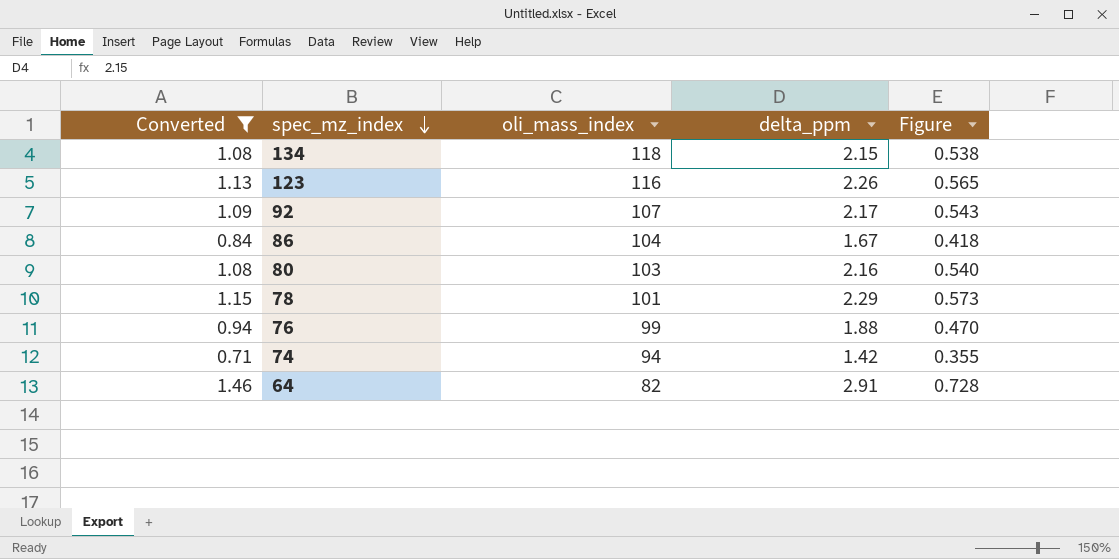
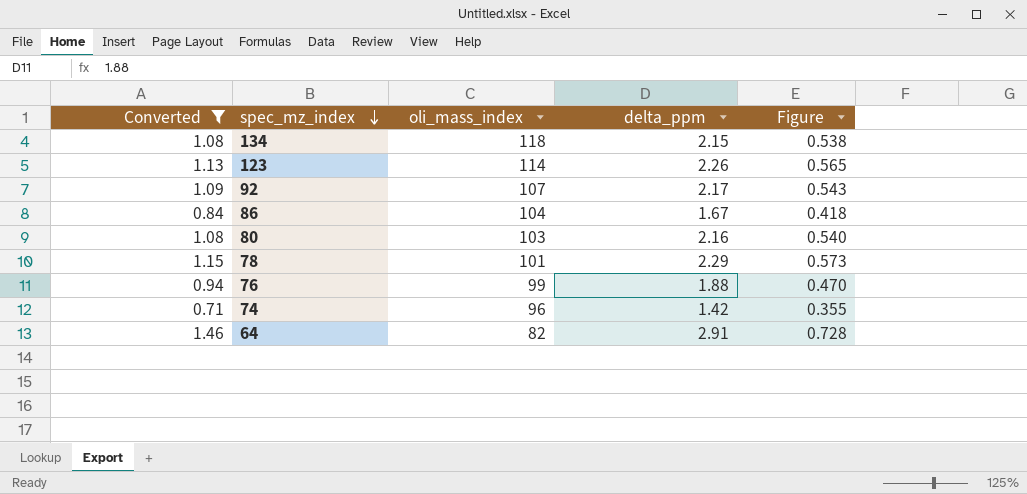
123 | oli_mass_index: 116 -> 114
74 | oli_mass_index: 94 -> 96

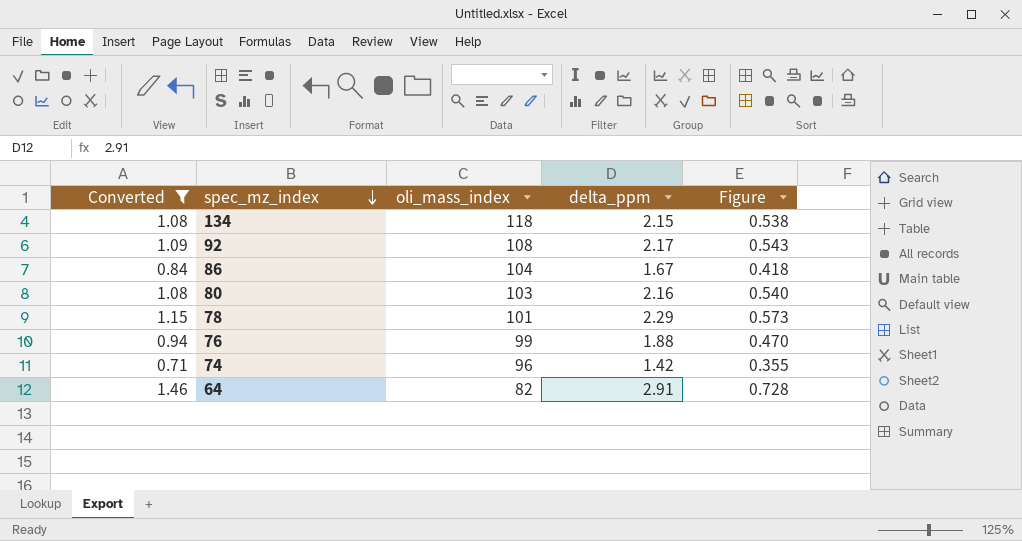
row 123: 1.13 | 114 | 2.26 | 0.565 -> none
92 | oli_mass_index: 107 -> 108

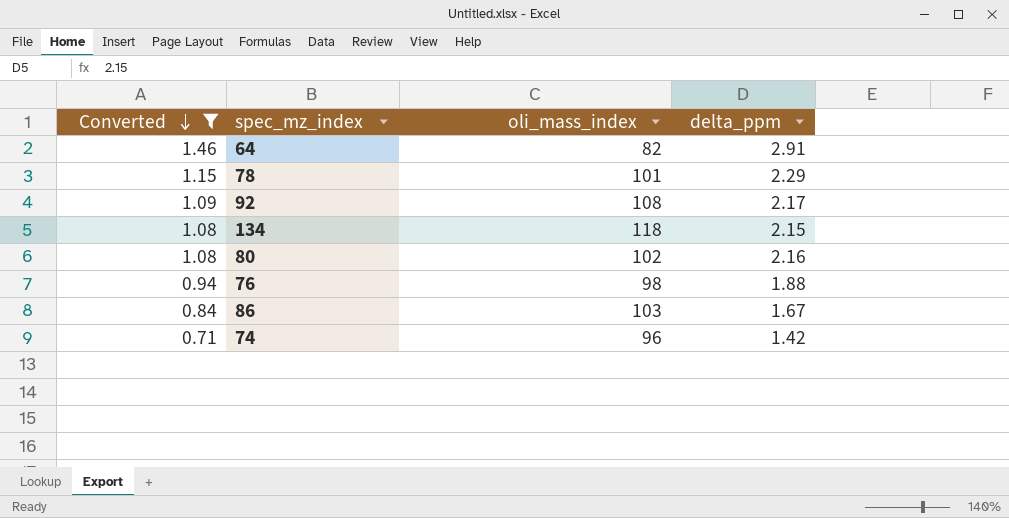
row order: spec_mz_index descending -> Converted descending
column Figure | formula: [delta_ppm] * 0.25 -> none
80 | oli_mass_index: 103 -> 102
76 | oli_mass_index: 99 -> 98
86 | oli_mass_index: 104 -> 103

